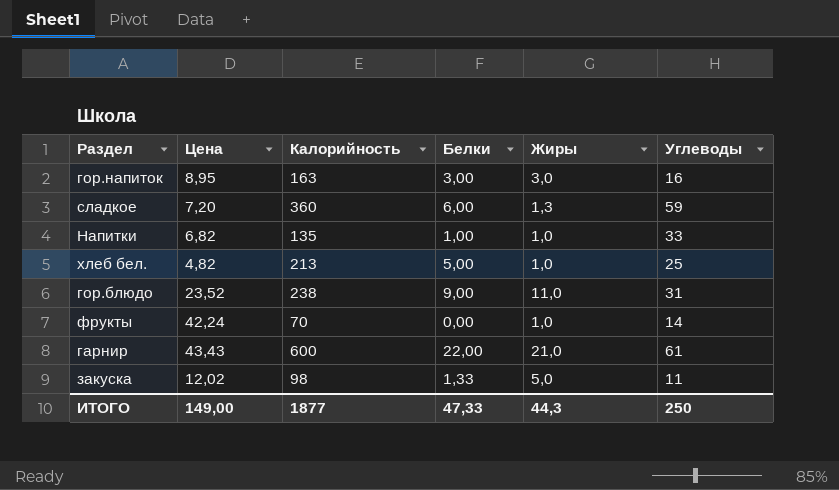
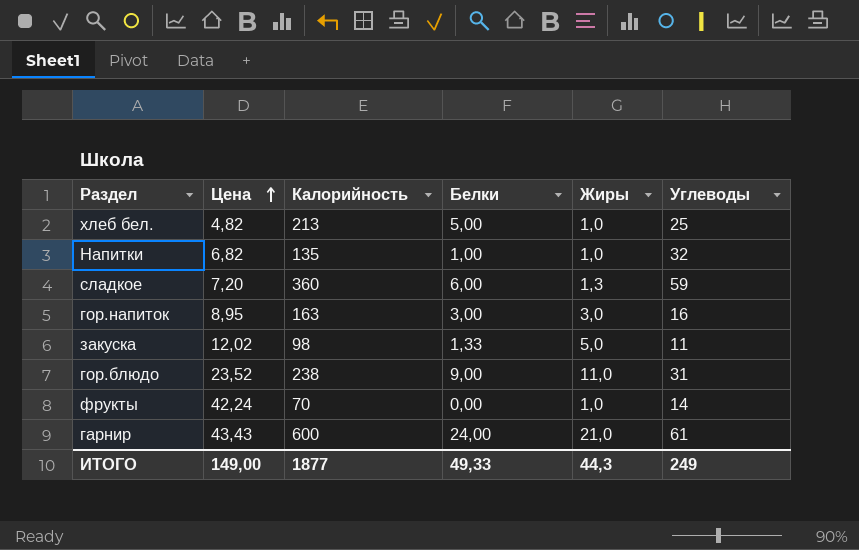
row order: none -> Цена ascending
Напитки | Углеводы: 33 -> 32
гарнир | Белки: 22,00 -> 24,00
ИТОГО | Белки: 47,33 -> 49,33
ИТОГО | Углеводы: 250 -> 249

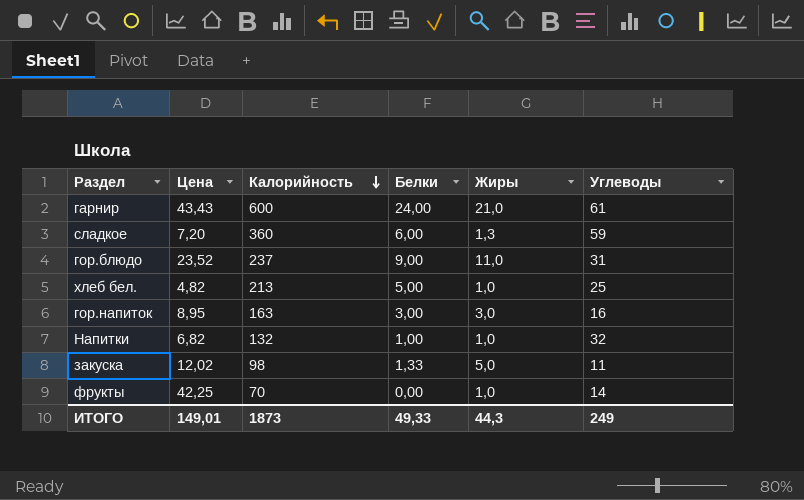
row order: Цена ascending -> Калорийность descending
гор.блюдо | Калорийность: 238 -> 237
Напитки | Калорийность: 135 -> 132
фрукты | Цена: 42,24 -> 42,25
ИТОГО | Цена: 149,00 -> 149,01
ИТОГО | Калорийность: 1877 -> 1873

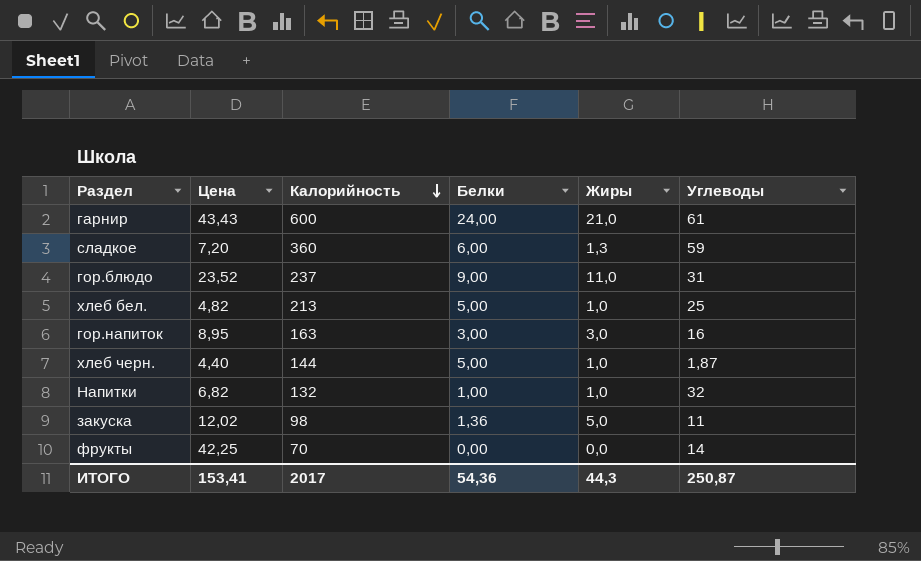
row хлеб черн.: none -> 4,40 | 144 | 5,00 | 1,0 | 1,87
закуска | Белки: 1,33 -> 1,36
фрукты | Жиры: 1,0 -> 0,0
ИТОГО | Цена: 149,01 -> 153,41
ИТОГО | Калорийность: 1873 -> 2017
ИТОГО | Белки: 49,33 -> 54,36
ИТОГО | Углеводы: 249 -> 250,87

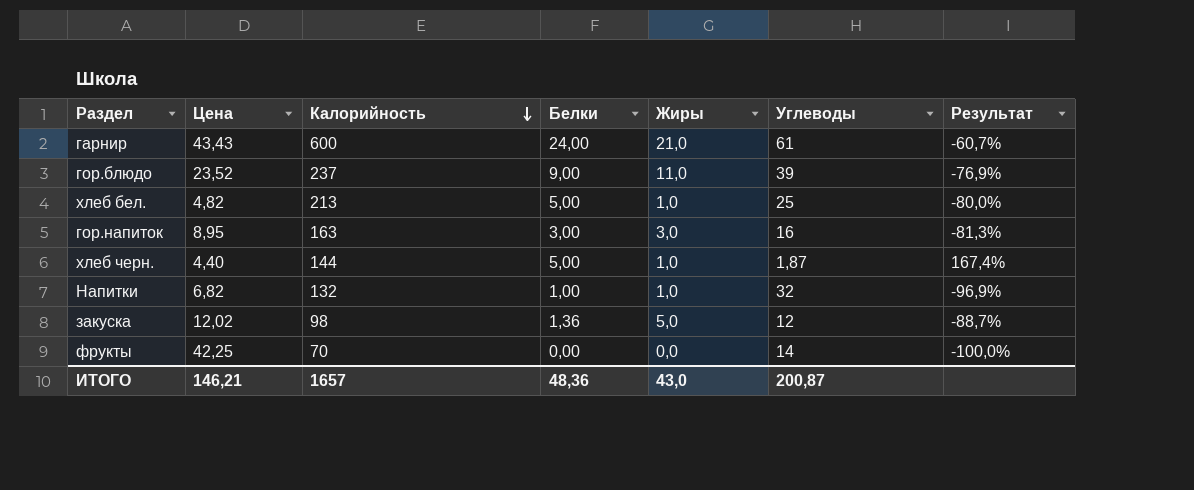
column Результат | formula: none -> ([Белки] - [Углеводы]) / [Углеводы]
row сладкое: 7,20 | 360 | 6,00 | 1,3 | 59 -> none
гор.блюдо | Углеводы: 31 -> 39
закуска | Углеводы: 11 -> 12
ИТОГО | Цена: 153,41 -> 146,21
ИТОГО | Калорийность: 2017 -> 1657
ИТОГО | Белки: 54,36 -> 48,36
ИТОГО | Жиры: 44,3 -> 43,0
ИТОГО | Углеводы: 250,87 -> 200,87

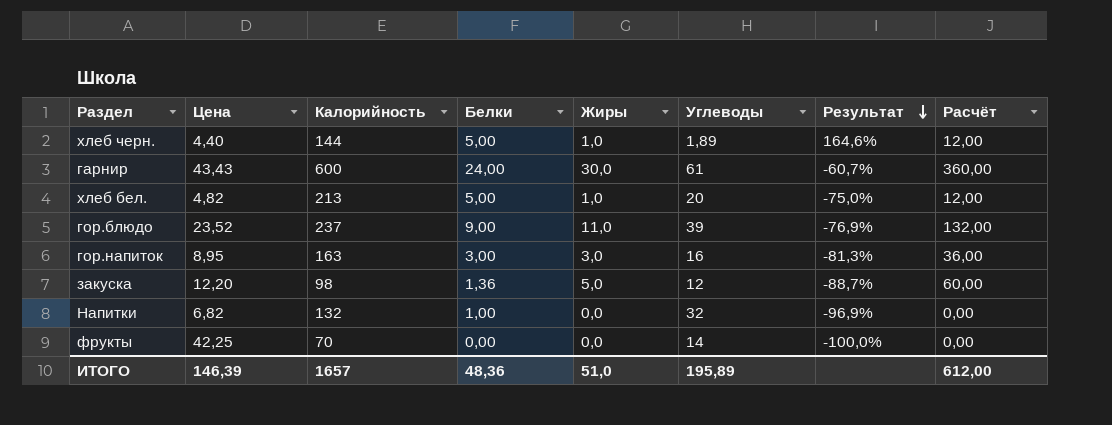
row order: Калорийность descending -> Результат descending
column Расчёт | formula: none -> [Жиры] * 12
хлеб черн. | Углеводы: 1,87 -> 1,89
хлеб черн. | Результат: 167,4% -> 164,6%
гарнир | Жиры: 21,0 -> 30,0
хлеб бел. | Углеводы: 25 -> 20
хлеб бел. | Результат: -80,0% -> -75,0%
закуска | Цена: 12,02 -> 12,20
Напитки | Жиры: 1,0 -> 0,0
ИТОГО | Цена: 146,21 -> 146,39
ИТОГО | Жиры: 43,0 -> 51,0
ИТОГО | Углеводы: 200,87 -> 195,89

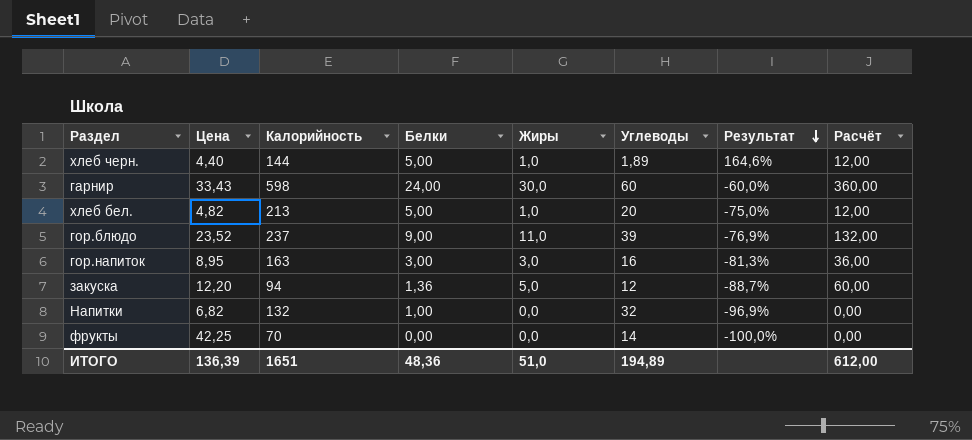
гарнир | Цена: 43,43 -> 33,43
гарнир | Калорийность: 600 -> 598
гарнир | Углеводы: 61 -> 60
гарнир | Результат: -60,7% -> -60,0%
закуска | Калорийность: 98 -> 94
ИТОГО | Цена: 146,39 -> 136,39
ИТОГО | Калорийность: 1657 -> 1651
ИТОГО | Углеводы: 195,89 -> 194,89

